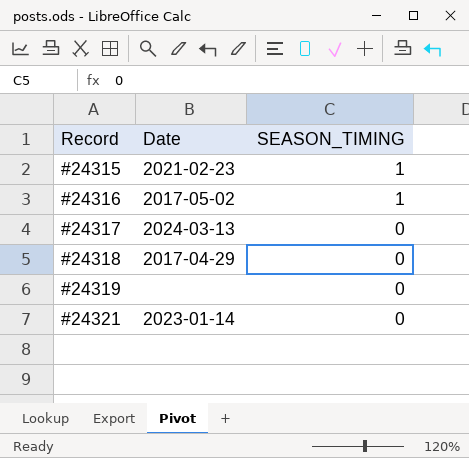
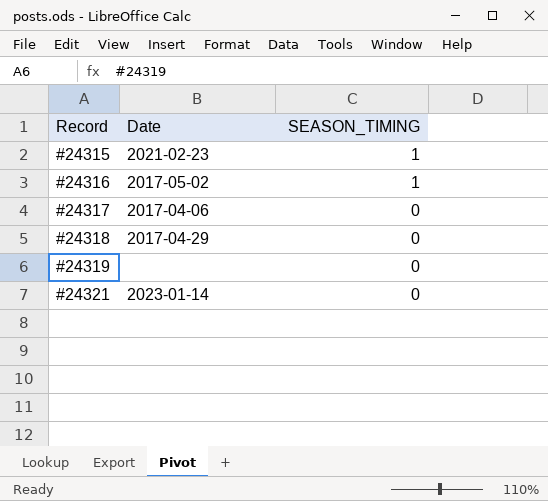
#24317 | Date: 2024-03-13 -> 2017-04-06

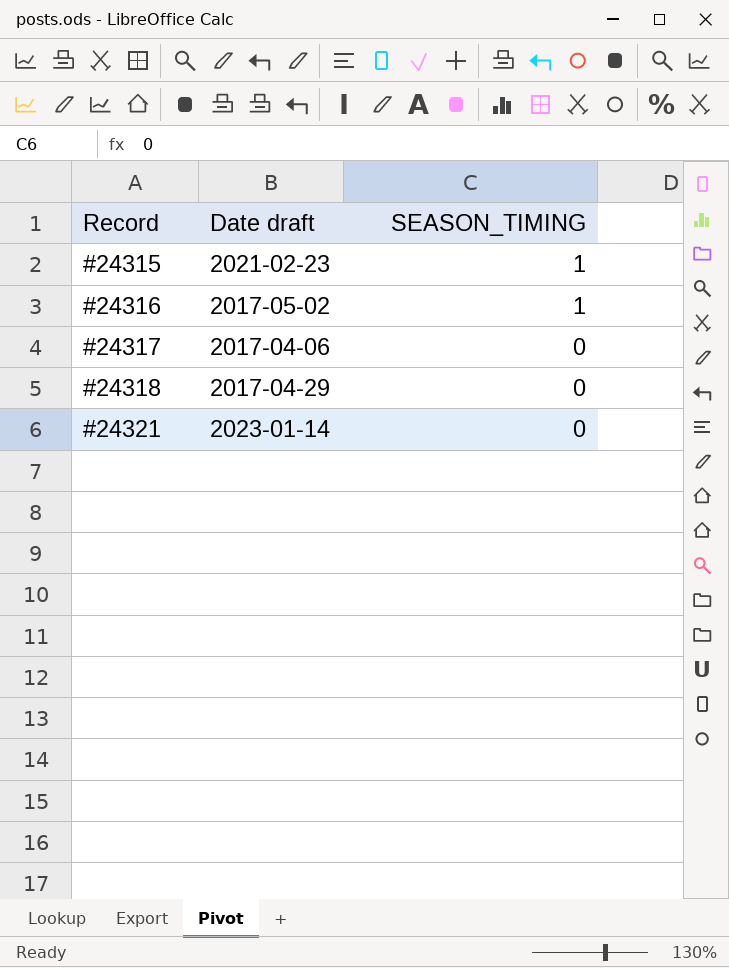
column name: Date -> Date draft
row #24319: none | 0 -> none

